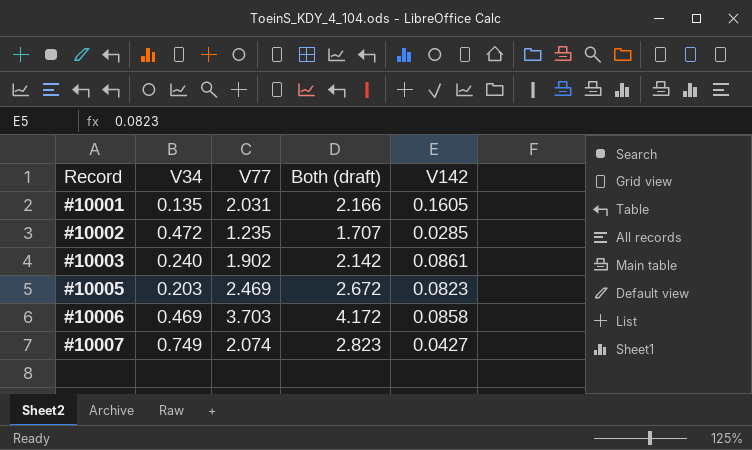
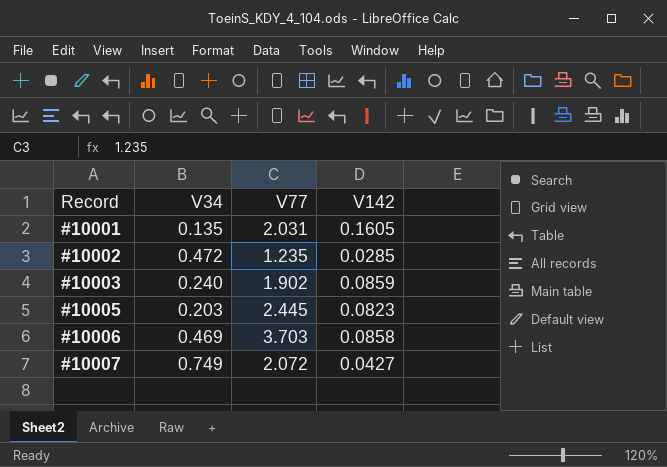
column Both (draft) | formula: [V34] + [V77] -> none
#10003 | V142: 0.0861 -> 0.0859
#10005 | V77: 2.469 -> 2.445
#10007 | V77: 2.074 -> 2.072

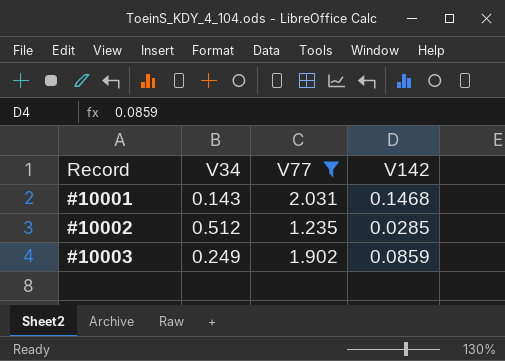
filter: none -> V77 <= 2.031
#10001 | V34: 0.135 -> 0.143
#10001 | V142: 0.1605 -> 0.1468
#10002 | V34: 0.472 -> 0.512
#10003 | V34: 0.240 -> 0.249

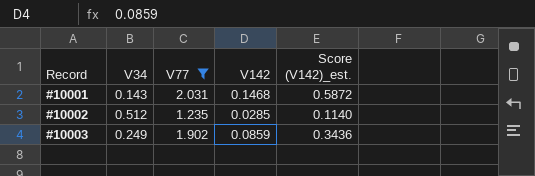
column Score (V142)_est. | formula: none -> [V142] * 4

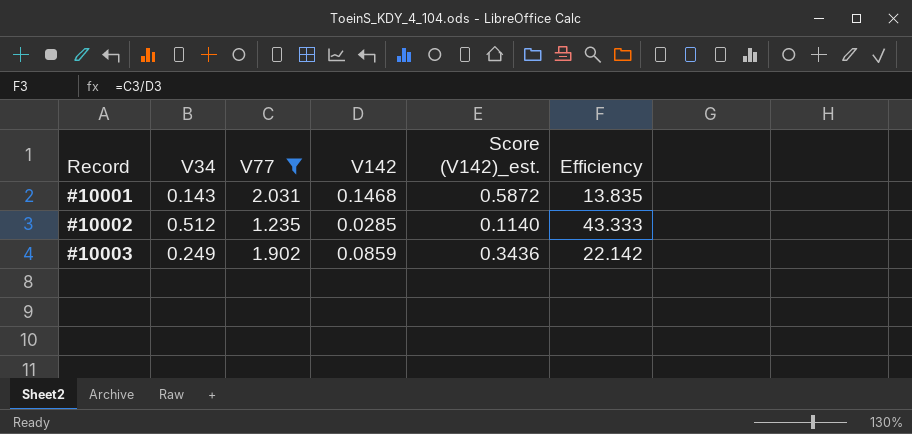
column Efficiency | formula: none -> [V77] / [V142]

